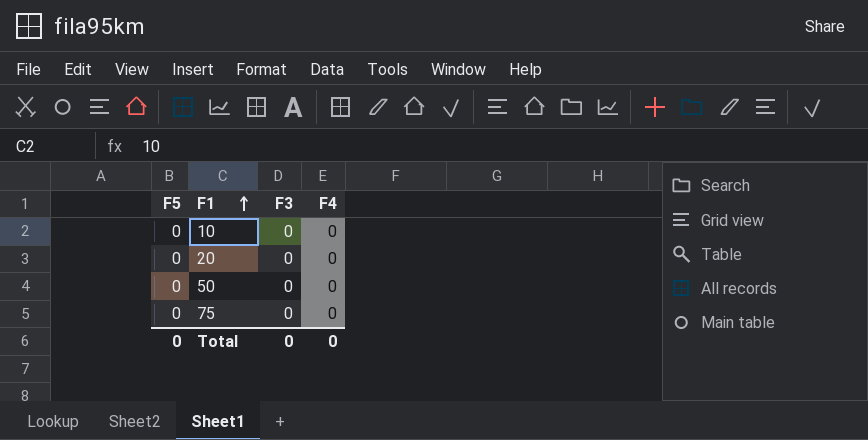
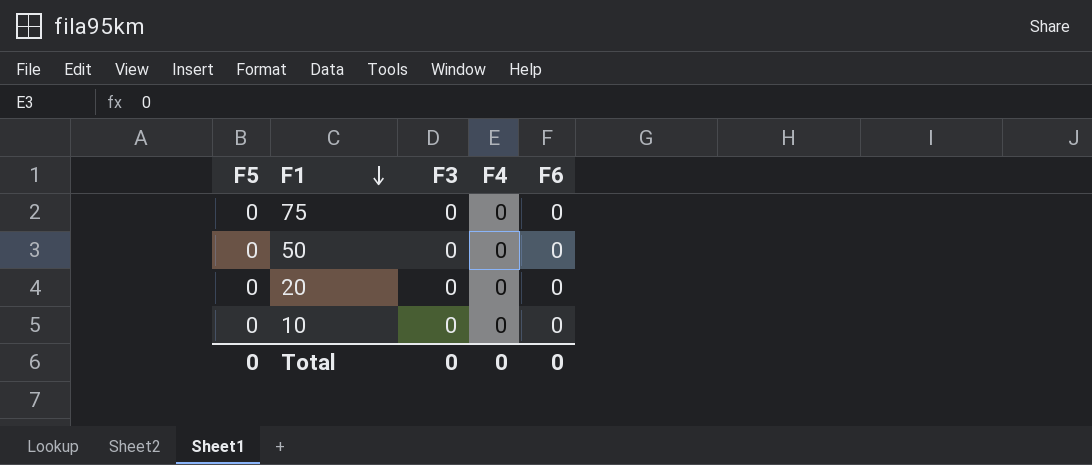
row order: F1 ascending -> F1 descending
column F6 | position: none -> 5

